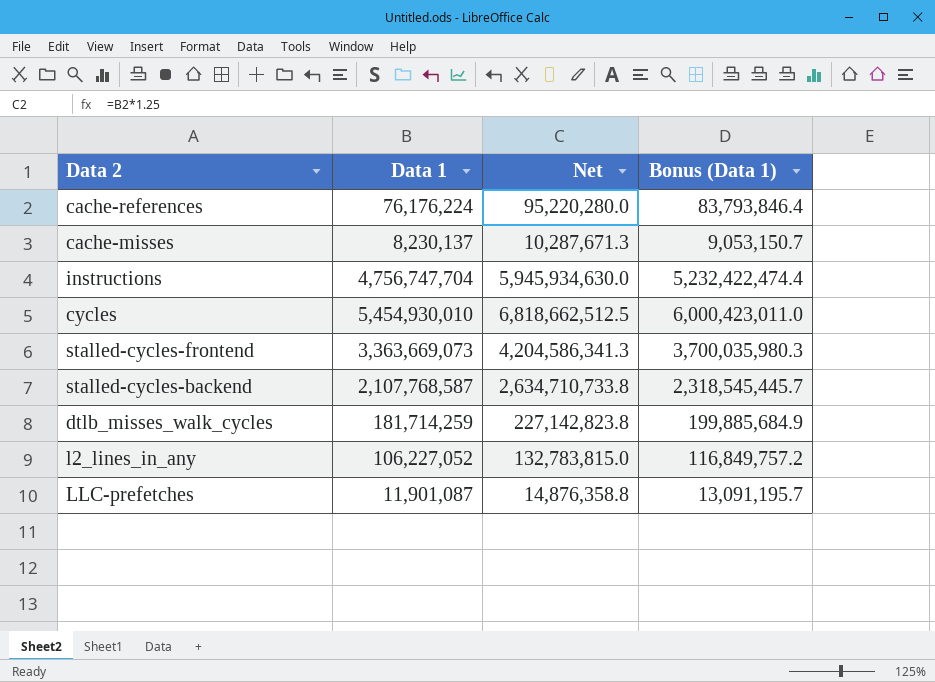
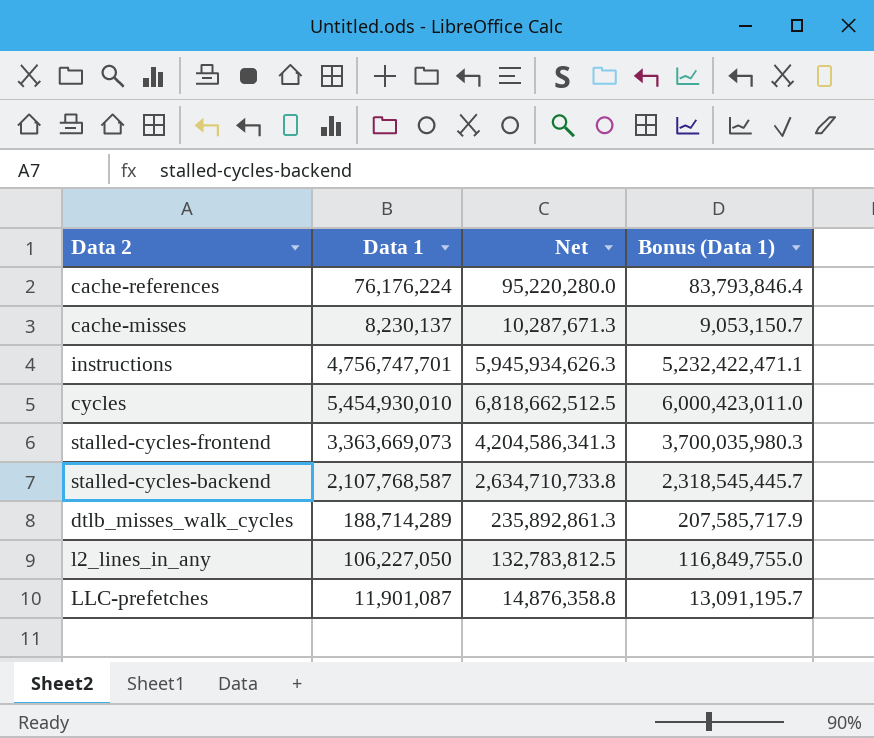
instructions | Data 1: 4,756,747,704 -> 4,756,747,701
instructions | Net: 5,945,934,630.0 -> 5,945,934,626.3
instructions | Bonus (Data 1): 5,232,422,474.4 -> 5,232,422,471.1
dtlb_misses_walk_cycles | Data 1: 181,714,259 -> 188,714,289
dtlb_misses_walk_cycles | Net: 227,142,823.8 -> 235,892,861.3
dtlb_misses_walk_cycles | Bonus (Data 1): 199,885,684.9 -> 207,585,717.9
l2_lines_in_any | Data 1: 106,227,052 -> 106,227,050
l2_lines_in_any | Net: 132,783,815.0 -> 132,783,812.5
l2_lines_in_any | Bonus (Data 1): 116,849,757.2 -> 116,849,755.0

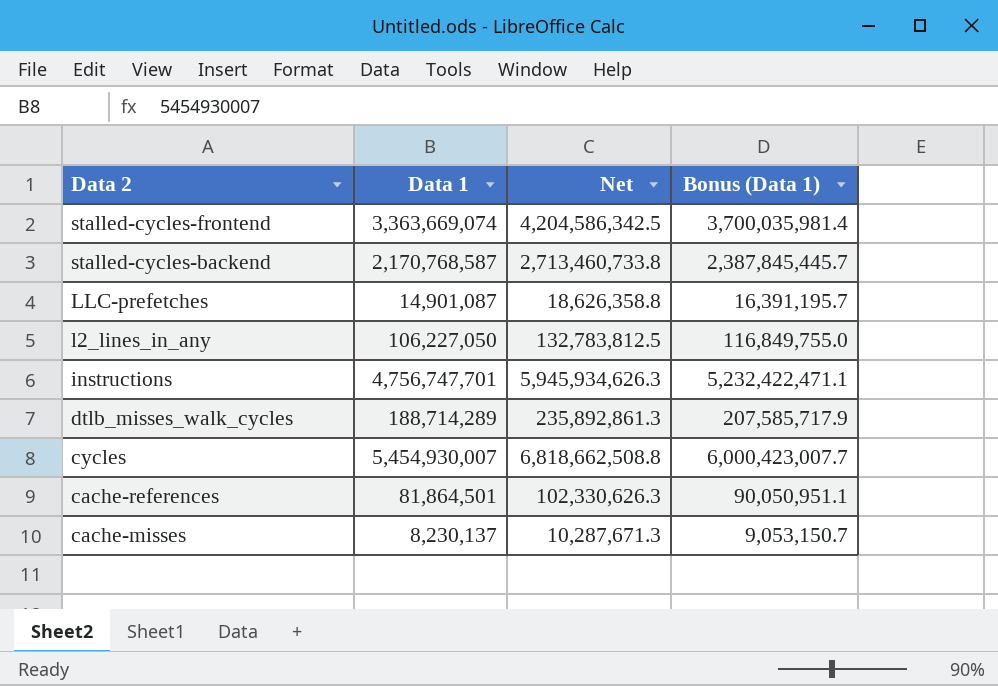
row order: none -> Data 2 descending
stalled-cycles-frontend | Data 1: 3,363,669,073 -> 3,363,669,074
stalled-cycles-frontend | Net: 4,204,586,341.3 -> 4,204,586,342.5
stalled-cycles-frontend | Bonus (Data 1): 3,700,035,980.3 -> 3,700,035,981.4
stalled-cycles-backend | Data 1: 2,107,768,587 -> 2,170,768,587
stalled-cycles-backend | Net: 2,634,710,733.8 -> 2,713,460,733.8
stalled-cycles-backend | Bonus (Data 1): 2,318,545,445.7 -> 2,387,845,445.7
LLC-prefetches | Data 1: 11,901,087 -> 14,901,087
LLC-prefetches | Net: 14,876,358.8 -> 18,626,358.8
LLC-prefetches | Bonus (Data 1): 13,091,195.7 -> 16,391,195.7
cycles | Data 1: 5,454,930,010 -> 5,454,930,007
cycles | Net: 6,818,662,512.5 -> 6,818,662,508.8
cycles | Bonus (Data 1): 6,000,423,011.0 -> 6,000,423,007.7
cache-references | Data 1: 76,176,224 -> 81,864,501
cache-references | Net: 95,220,280.0 -> 102,330,626.3
cache-references | Bonus (Data 1): 83,793,846.4 -> 90,050,951.1

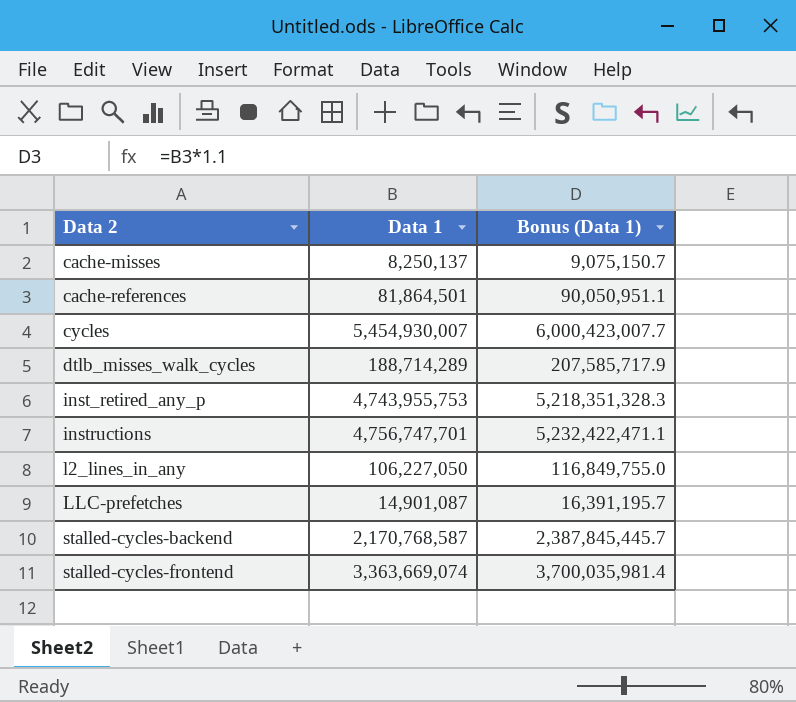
row order: Data 2 descending -> Data 2 ascending
column Net | formula: [Data 1] * 1.25 -> none
cache-misses | Data 1: 8,230,137 -> 8,250,137
cache-misses | Bonus (Data 1): 9,053,150.7 -> 9,075,150.7
row inst_retired_any_p: none -> 4,743,955,753 | 5,218,351,328.3

